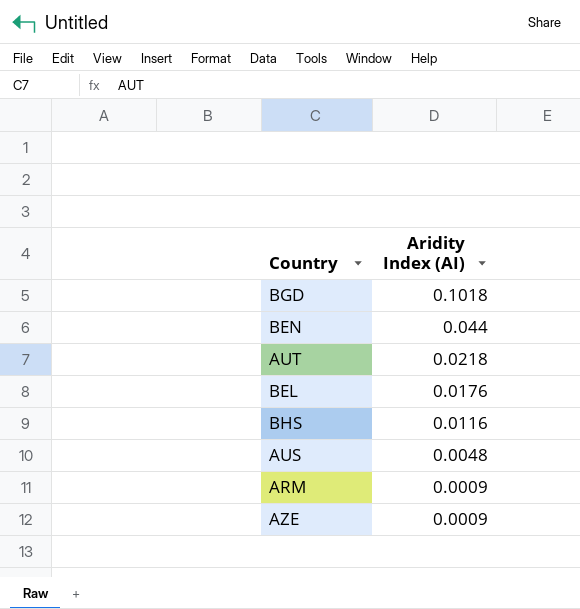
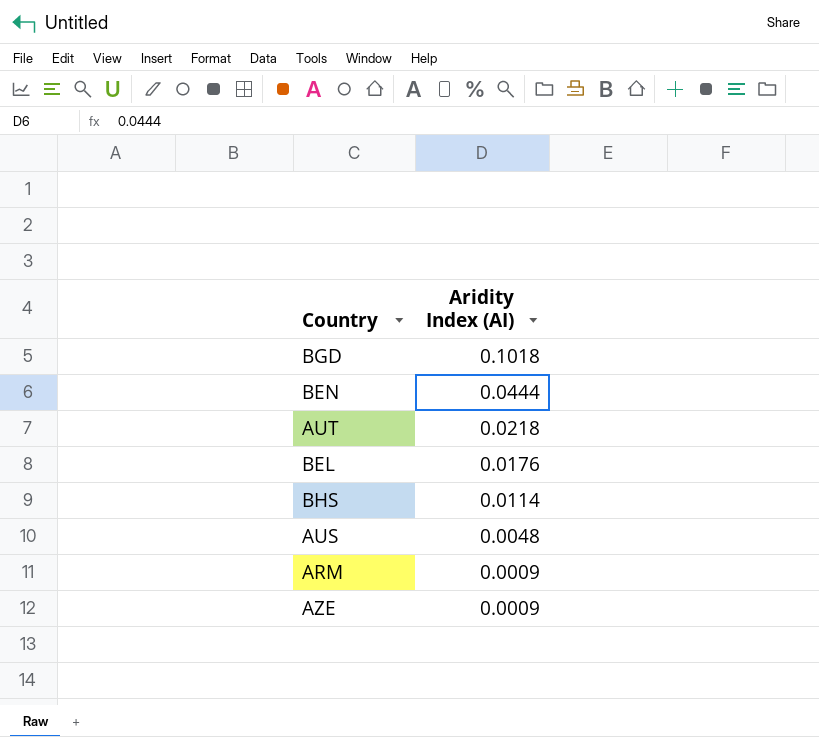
BEN | Aridity Index (AI): 0.044 -> 0.0444
BHS | Aridity Index (AI): 0.0116 -> 0.0114

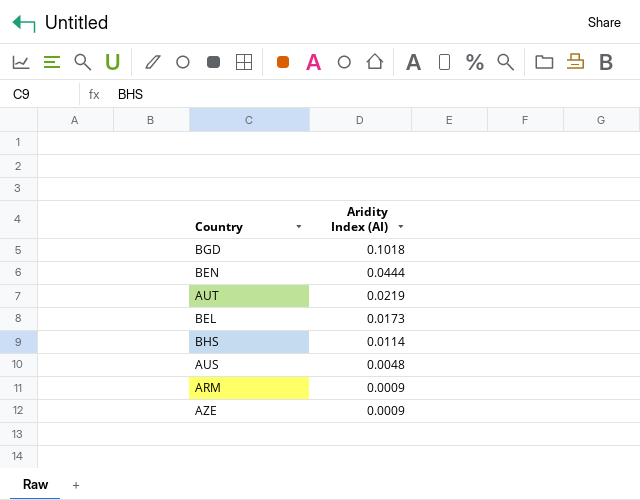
AUT | Aridity Index (AI): 0.0218 -> 0.0219
BEL | Aridity Index (AI): 0.0176 -> 0.0173

